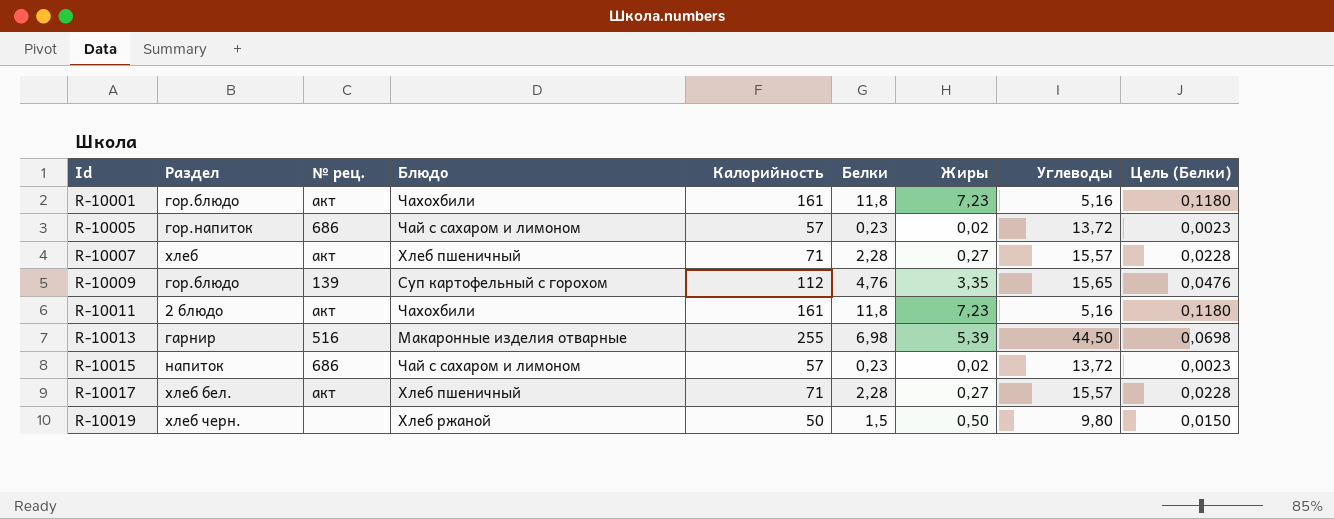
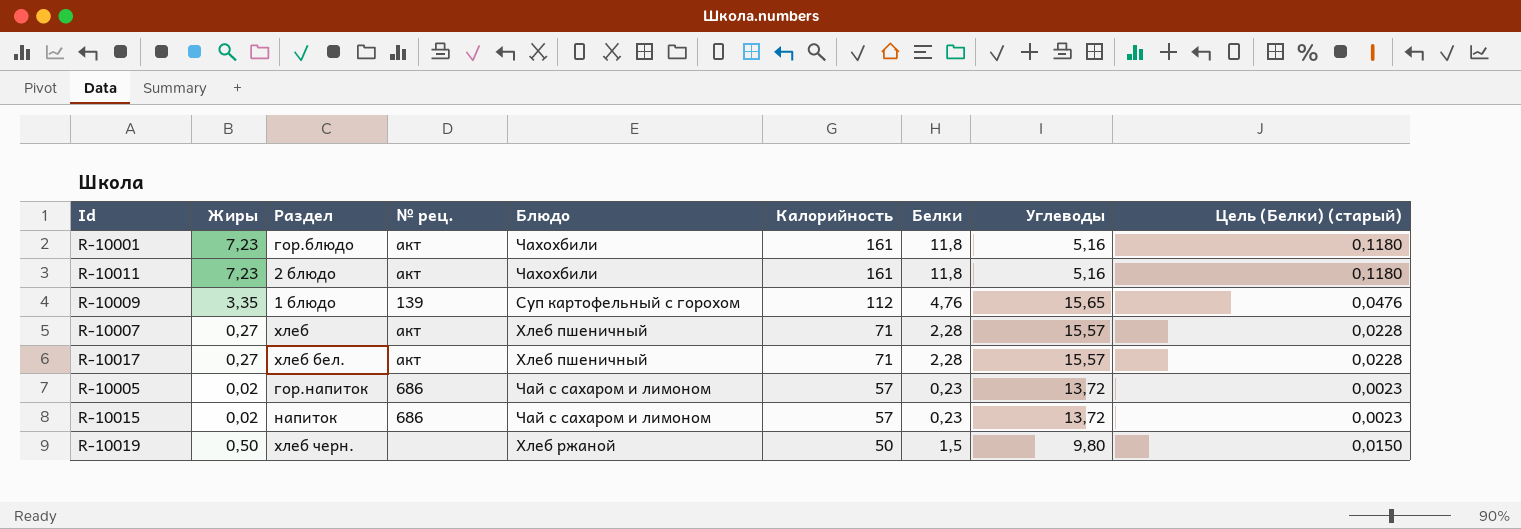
row order: Id ascending -> Калорийность descending
column Жиры | position: 7 -> 2
column name: Цель (Белки) -> Цель (Белки) (старый)
row R-10013: гарнир | 516 | Макаронные изделия отварные | 255 | 6,98 | 5,39 | 44,50 | 0,0698 -> none
R-10009 | Раздел: гор.блюдо -> 1 блюдо

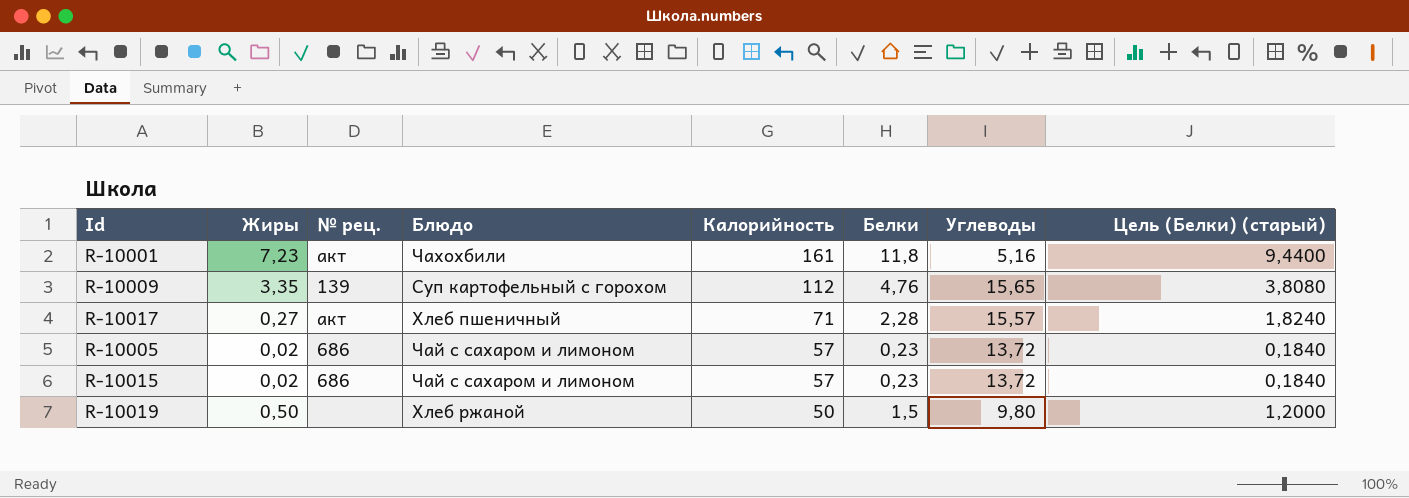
column Раздел | position: 3 -> none
column Цель (Белки) (старый) | formula: [Белки] * 0,01 -> [Белки] * 0,8
row R-10011: 7,23 | 2 блюдо | акт | Чахохбили | 161 | 11,8 | 5,16 | 0,1180 -> none
row R-10007: 0,27 | хлеб | акт | Хлеб пшеничный | 71 | 2,28 | 15,57 | 0,0228 -> none

